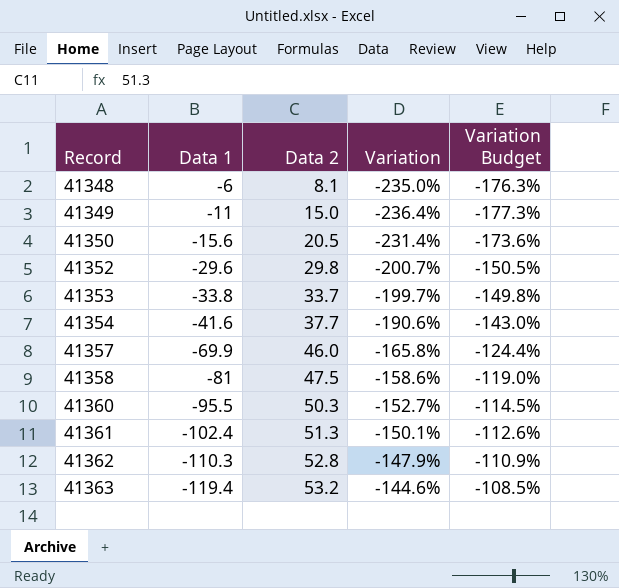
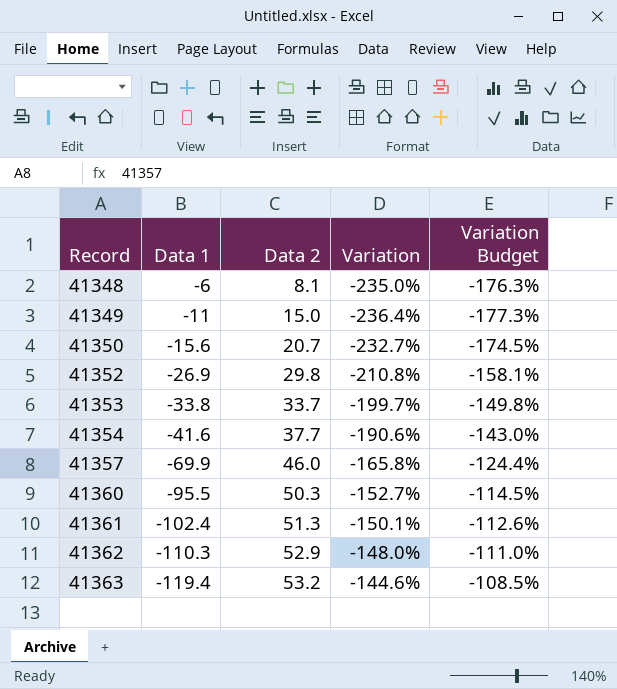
row 41358: -81 | 47.5 | -158.6% | -119.0% -> none
41350 | Data 2: 20.5 -> 20.7
41350 | Variation: -231.4% -> -232.7%
41350 | Variation Budget: -173.6% -> -174.5%
41352 | Data 1: -29.6 -> -26.9
41352 | Variation: -200.7% -> -210.8%
41352 | Variation Budget: -150.5% -> -158.1%
41362 | Data 2: 52.8 -> 52.9
41362 | Variation: -147.9% -> -148.0%
41362 | Variation Budget: -110.9% -> -111.0%

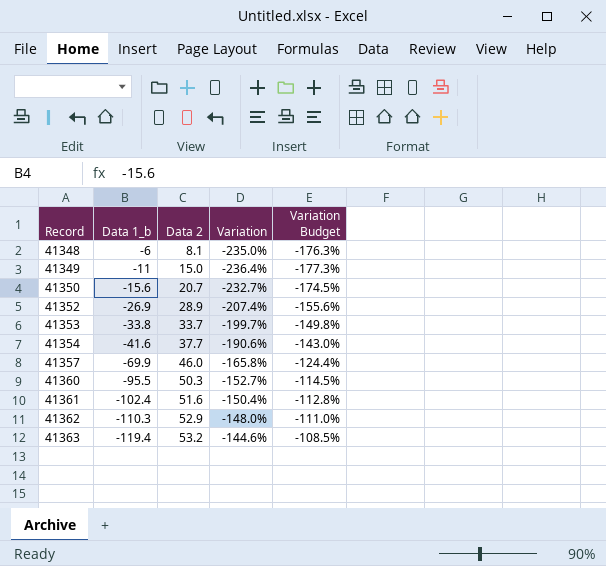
column name: Data 1 -> Data 1_b
41352 | Data 2: 29.8 -> 28.9
41352 | Variation: -210.8% -> -207.4%
41352 | Variation Budget: -158.1% -> -155.6%
41361 | Data 2: 51.3 -> 51.6
41361 | Variation: -150.1% -> -150.4%
41361 | Variation Budget: -112.6% -> -112.8%

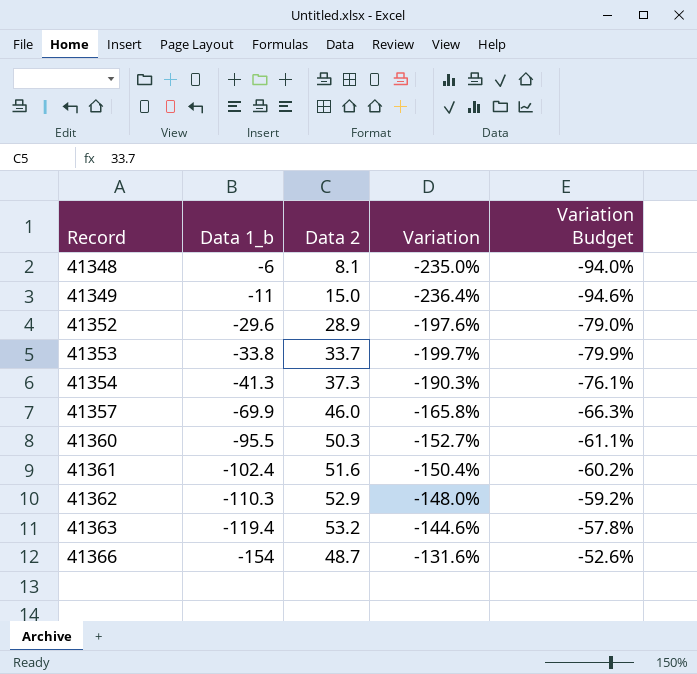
column Variation Budget | formula: [Variation] * 0.75 -> [Variation] * 0.4
row 41350: -15.6 | 20.7 | -232.7% | -174.5% -> none
41352 | Data 1_b: -26.9 -> -29.6
41352 | Variation: -207.4% -> -197.6%
41354 | Data 1_b: -41.6 -> -41.3
41354 | Data 2: 37.7 -> 37.3
41354 | Variation: -190.6% -> -190.3%
row 41366: none -> -154 | 48.7 | -131.6% | -52.6%

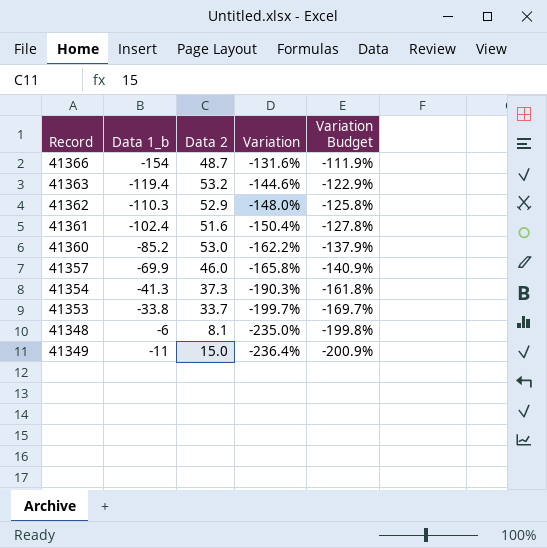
row order: Record ascending -> Variation descending
column Variation Budget | formula: [Variation] * 0.4 -> [Variation] * 0.85
row 41352: -29.6 | 28.9 | -197.6% | -79.0% -> none
41360 | Data 1_b: -95.5 -> -85.2
41360 | Data 2: 50.3 -> 53.0
41360 | Variation: -152.7% -> -162.2%

